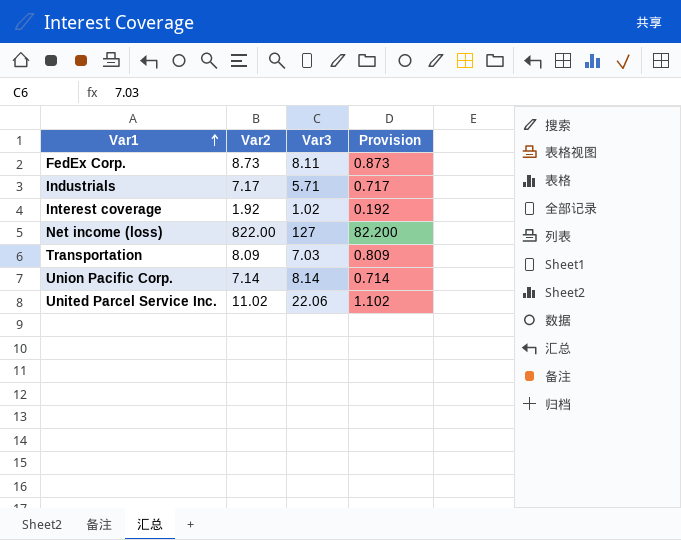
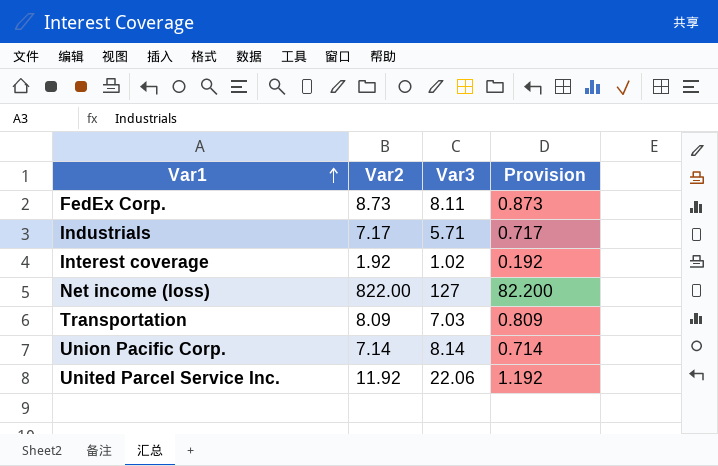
United Parcel Service Inc. | Var2: 11.02 -> 11.92
United Parcel Service Inc. | Provision: 1.102 -> 1.192

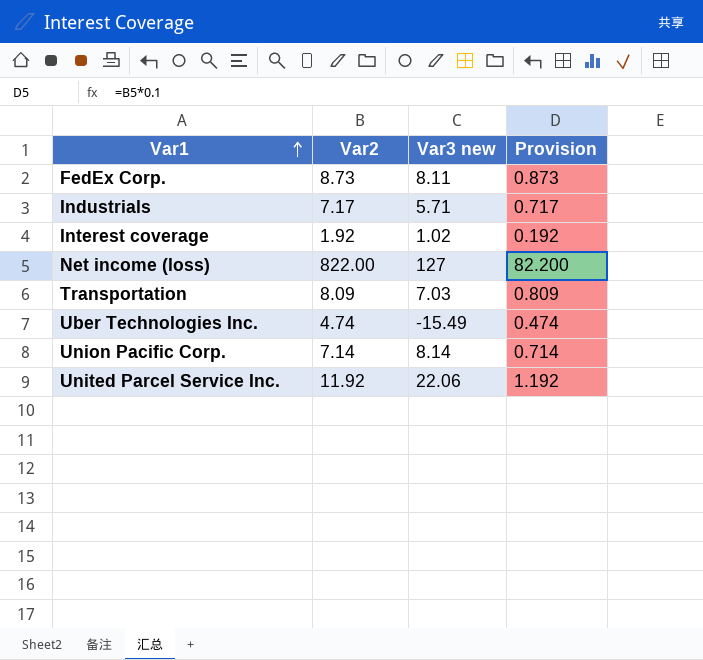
column name: Var3 -> Var3 new
row Uber Technologies Inc.: none -> 4.74 | -15.49 | 0.474

